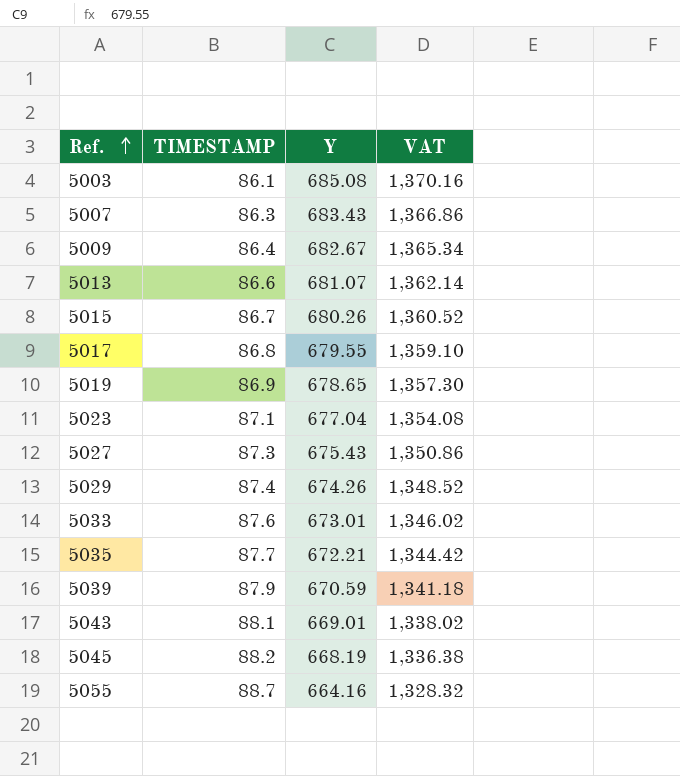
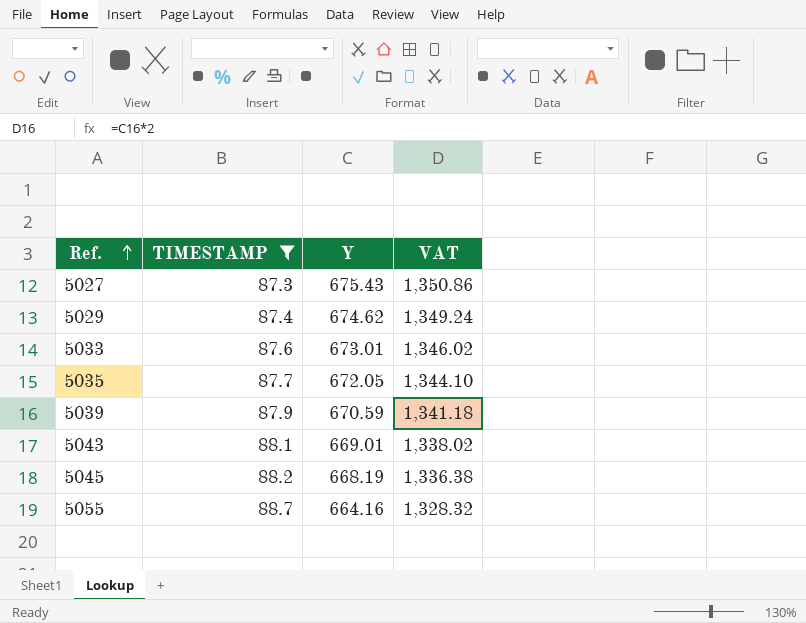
filter: none -> TIMESTAMP >= 87.3
5029 | Y: 674.26 -> 674.62
5029 | VAT: 1,348.52 -> 1,349.24
5035 | Y: 672.21 -> 672.05
5035 | VAT: 1,344.42 -> 1,344.10

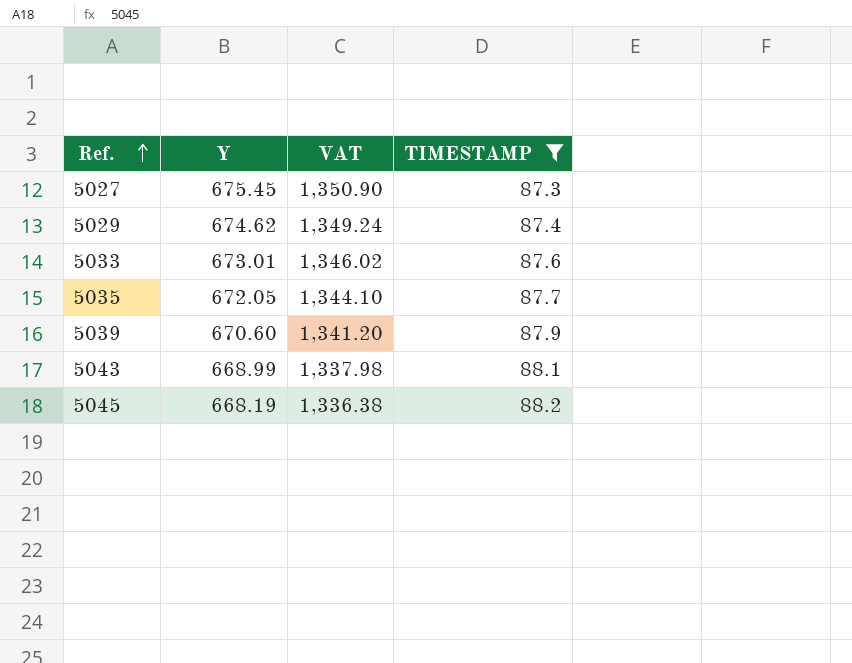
column TIMESTAMP | position: 2 -> 4
row 5055: 88.7 | 664.16 | 1,328.32 -> none
5027 | Y: 675.43 -> 675.45
5027 | VAT: 1,350.86 -> 1,350.90
5039 | Y: 670.59 -> 670.60
5039 | VAT: 1,341.18 -> 1,341.20
5043 | Y: 669.01 -> 668.99
5043 | VAT: 1,338.02 -> 1,337.98

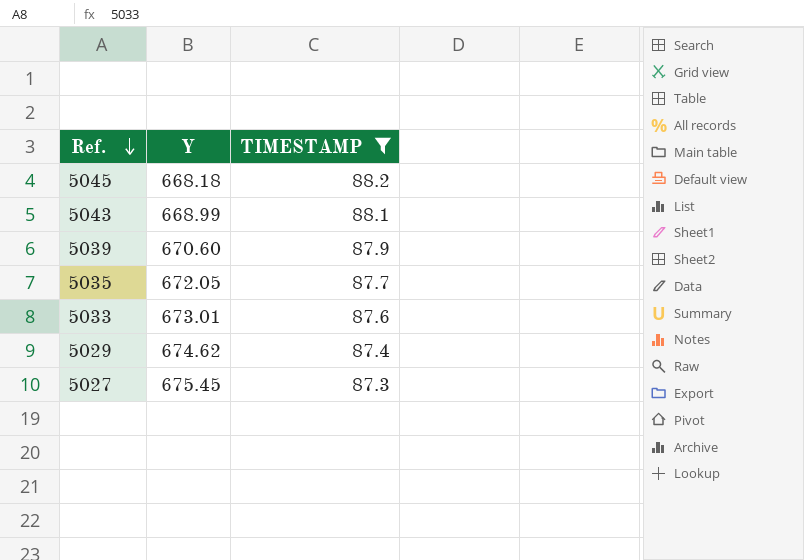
row order: Ref. ascending -> Ref. descending
column VAT | formula: [Y] * 2 -> none
5045 | Y: 668.19 -> 668.18

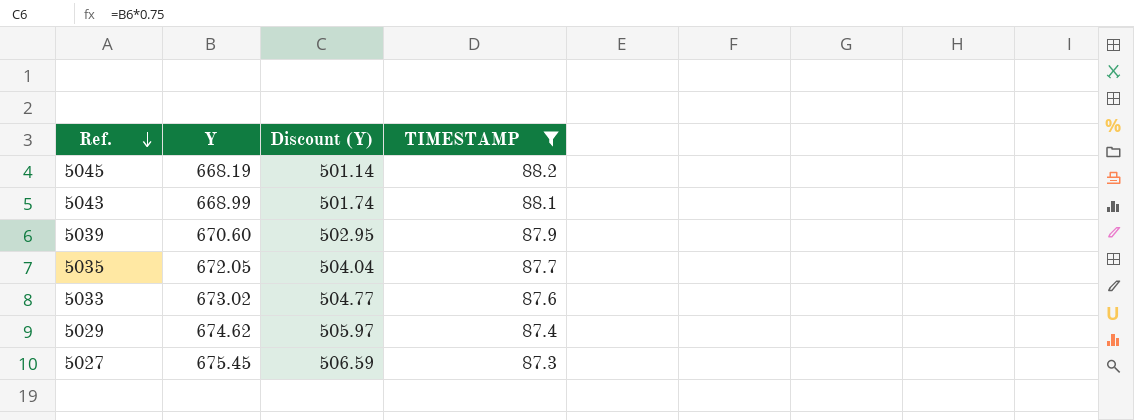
column Discount (Y) | formula: none -> [Y] * 0.75
5045 | Y: 668.18 -> 668.19
5033 | Y: 673.01 -> 673.02

